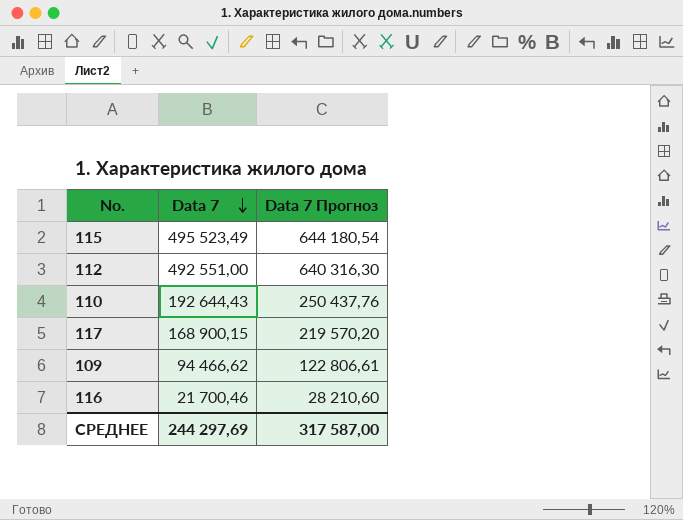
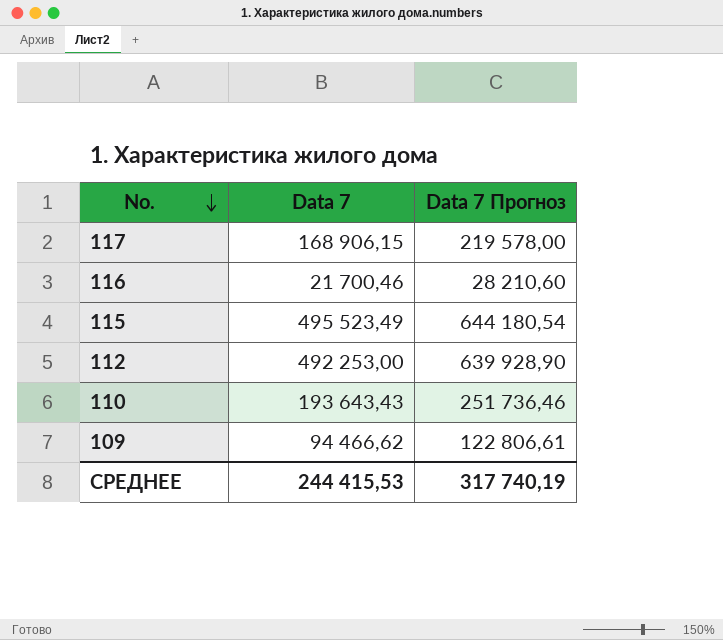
row order: Data 7 descending -> No. descending
117 | Data 7: 168 900,15 -> 168 906,15
117 | Data 7 Прогноз: 219 570,20 -> 219 578,00
112 | Data 7: 492 551,00 -> 492 253,00
112 | Data 7 Прогноз: 640 316,30 -> 639 928,90
110 | Data 7: 192 644,43 -> 193 643,43
110 | Data 7 Прогноз: 250 437,76 -> 251 736,46
СРЕДНЕЕ | Data 7: 244 297,69 -> 244 415,53
СРЕДНЕЕ | Data 7 Прогноз: 317 587,00 -> 317 740,19

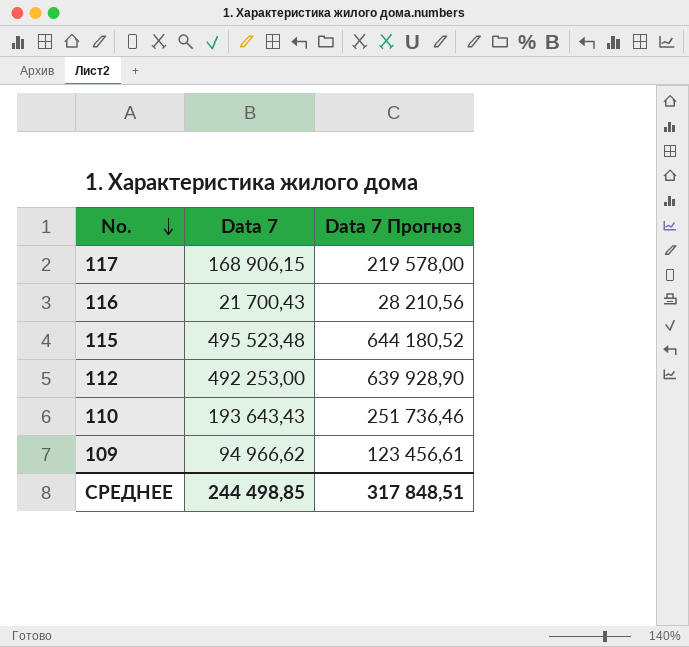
116 | Data 7: 21 700,46 -> 21 700,43
116 | Data 7 Прогноз: 28 210,60 -> 28 210,56
115 | Data 7: 495 523,49 -> 495 523,48
115 | Data 7 Прогноз: 644 180,54 -> 644 180,52
109 | Data 7: 94 466,62 -> 94 966,62
109 | Data 7 Прогноз: 122 806,61 -> 123 456,61
СРЕДНЕЕ | Data 7: 244 415,53 -> 244 498,85
СРЕДНЕЕ | Data 7 Прогноз: 317 740,19 -> 317 848,51

